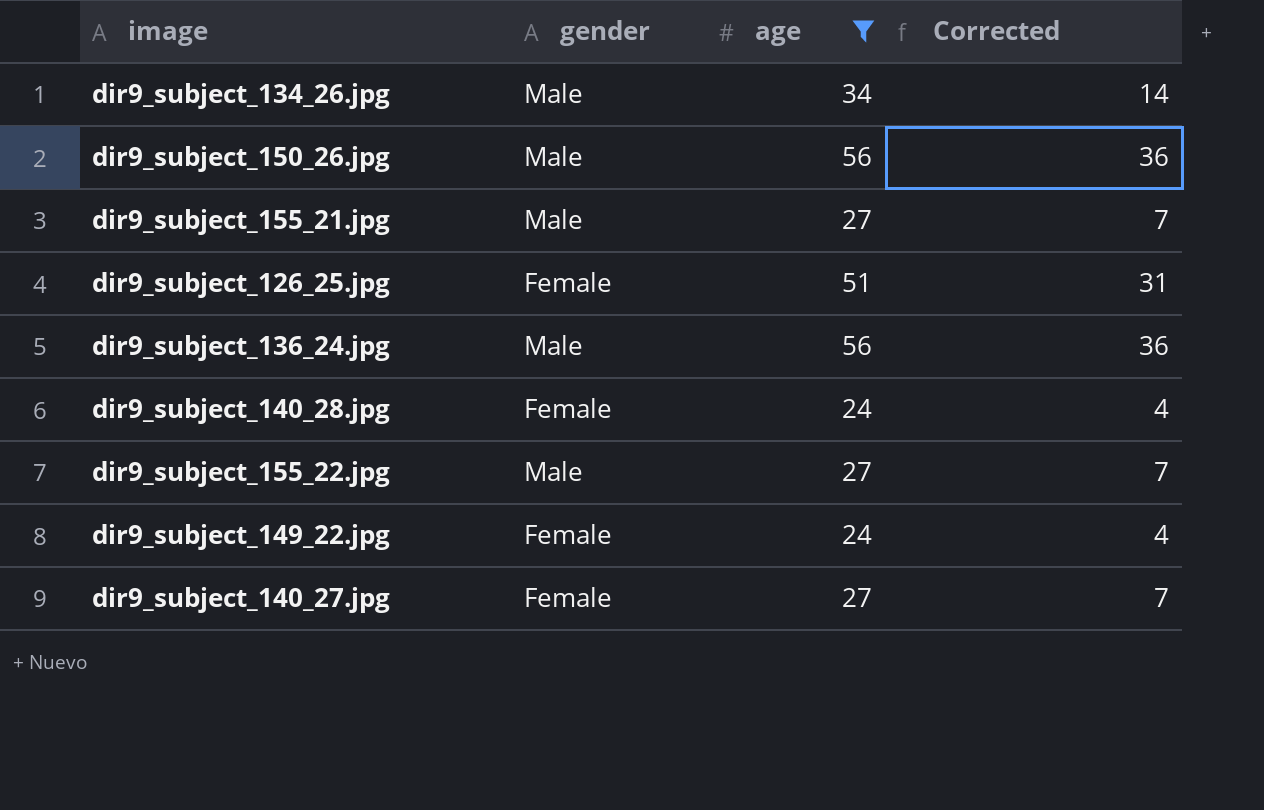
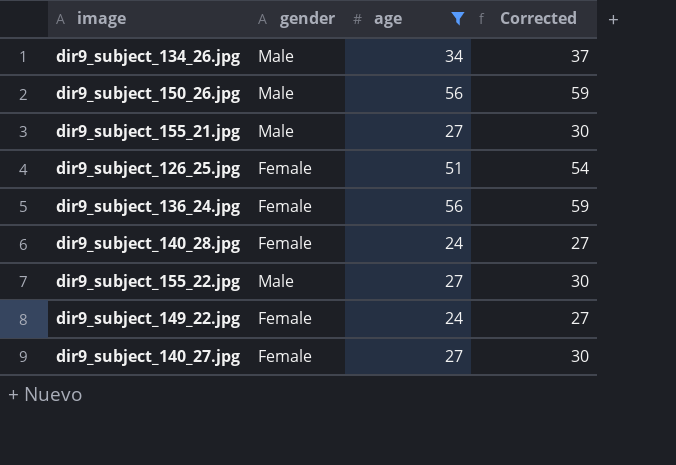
column Corrected | formula: [age] - 20 -> [age] + 3
dir9_subject_136_24.jpg | gender: Male -> Female

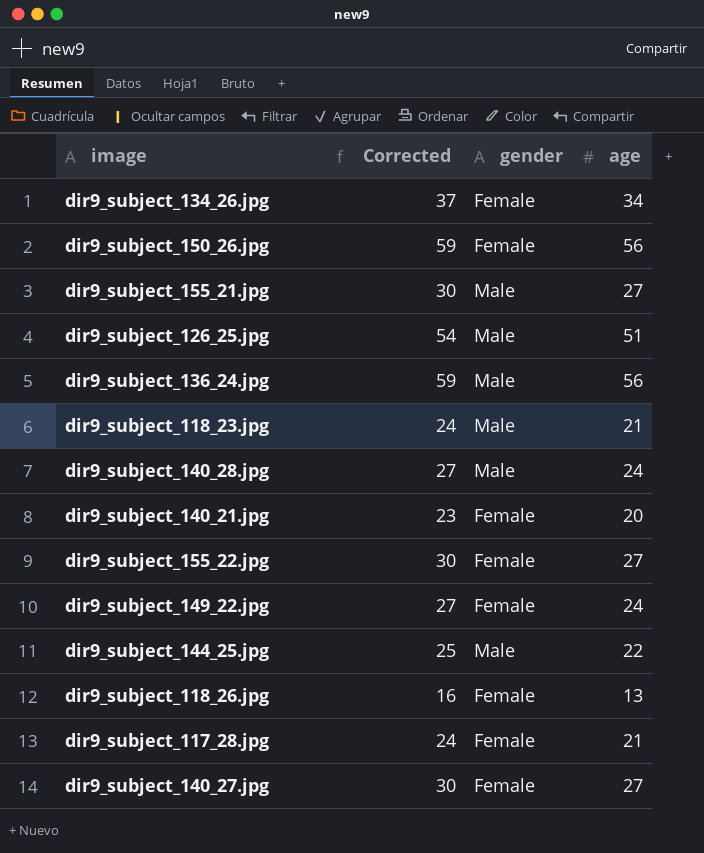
filter: age >= 24 -> none
column Corrected | position: 4 -> 2
dir9_subject_134_26.jpg | gender: Male -> Female
dir9_subject_150_26.jpg | gender: Male -> Female
dir9_subject_126_25.jpg | gender: Female -> Male
dir9_subject_136_24.jpg | gender: Female -> Male
dir9_subject_140_28.jpg | gender: Female -> Male
dir9_subject_155_22.jpg | gender: Male -> Female

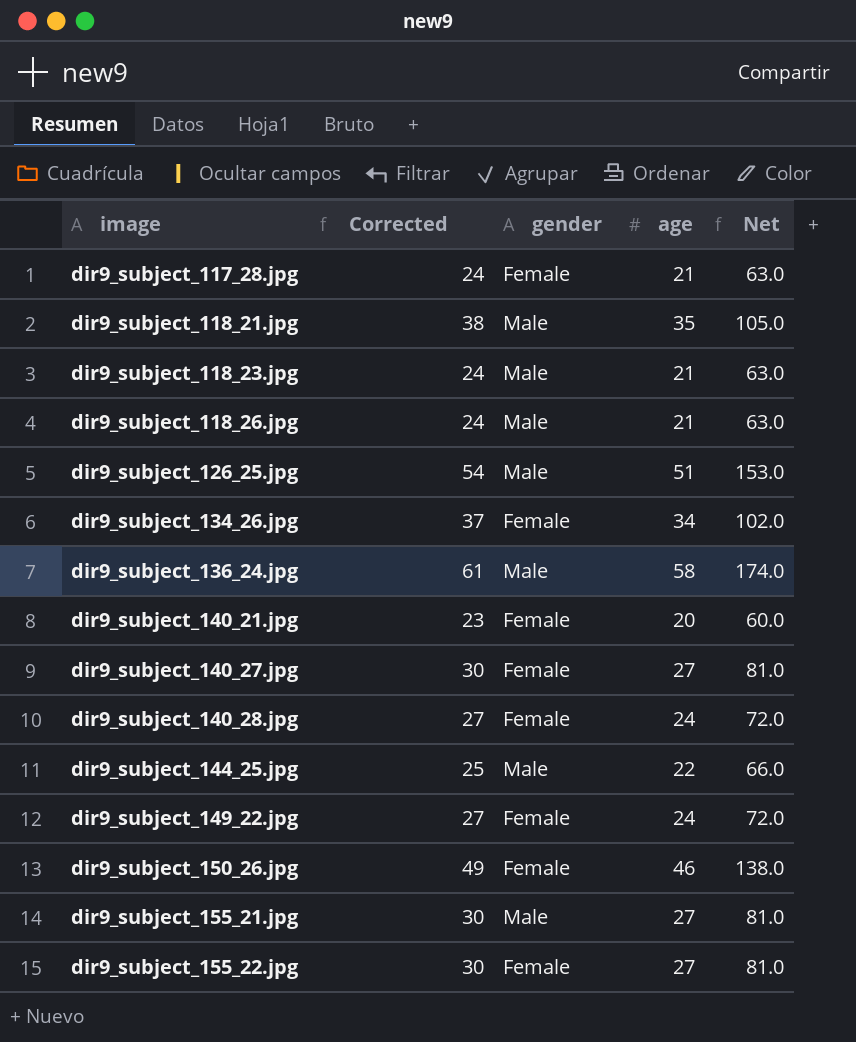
row order: none -> image ascending
column Net | formula: none -> [age] * 3
row dir9_subject_118_21.jpg: none -> 38 | Male | 35 | 105.0
dir9_subject_118_26.jpg | Corrected: 16 -> 24
dir9_subject_118_26.jpg | gender: Female -> Male
dir9_subject_118_26.jpg | age: 13 -> 21
dir9_subject_136_24.jpg | Corrected: 59 -> 61
dir9_subject_136_24.jpg | age: 56 -> 58
dir9_subject_140_28.jpg | gender: Male -> Female
dir9_subject_150_26.jpg | Corrected: 59 -> 49
dir9_subject_150_26.jpg | age: 56 -> 46

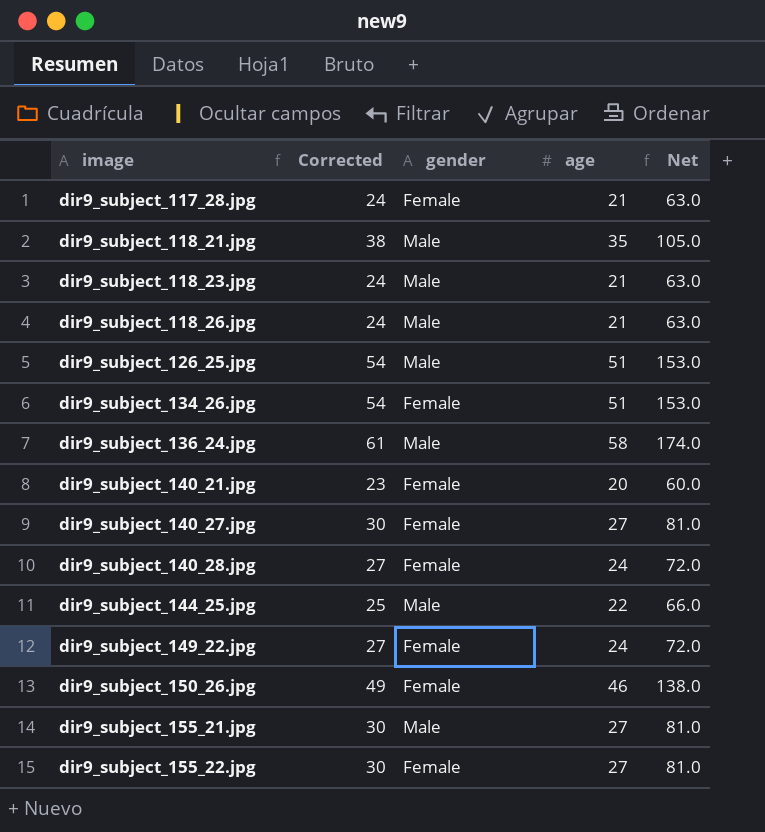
dir9_subject_134_26.jpg | Corrected: 37 -> 54
dir9_subject_134_26.jpg | age: 34 -> 51
dir9_subject_134_26.jpg | Net: 102.0 -> 153.0

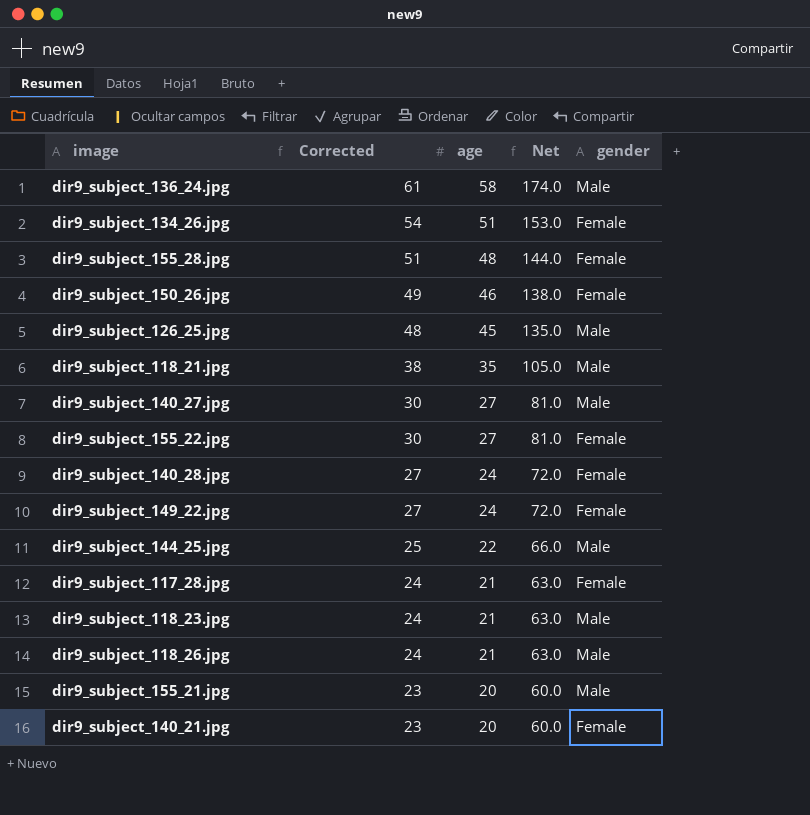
row order: image ascending -> Corrected descending
column gender | position: 3 -> 5
row dir9_subject_155_28.jpg: none -> 51 | 48 | 144.0 | Female
dir9_subject_126_25.jpg | Corrected: 54 -> 48
dir9_subject_126_25.jpg | age: 51 -> 45
dir9_subject_126_25.jpg | Net: 153.0 -> 135.0
dir9_subject_140_27.jpg | gender: Female -> Male
dir9_subject_155_21.jpg | Corrected: 30 -> 23
dir9_subject_155_21.jpg | age: 27 -> 20
dir9_subject_155_21.jpg | Net: 81.0 -> 60.0

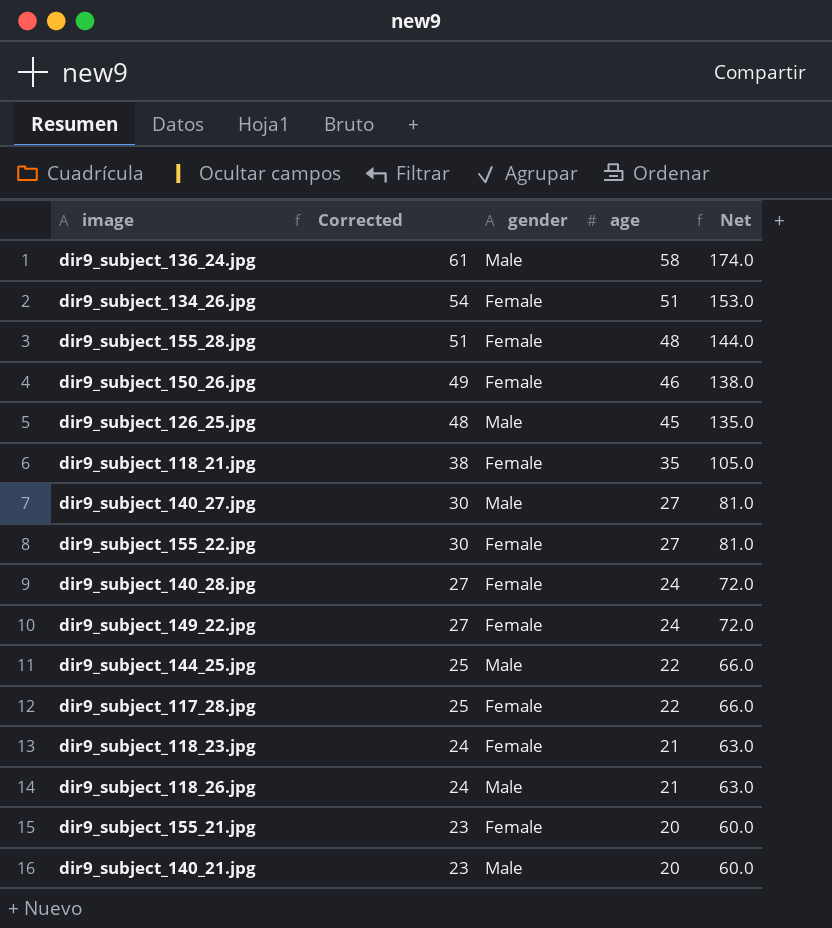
column gender | position: 5 -> 3
dir9_subject_118_21.jpg | gender: Male -> Female
dir9_subject_117_28.jpg | Corrected: 24 -> 25
dir9_subject_117_28.jpg | age: 21 -> 22
dir9_subject_117_28.jpg | Net: 63.0 -> 66.0
dir9_subject_118_23.jpg | gender: Male -> Female
dir9_subject_155_21.jpg | gender: Male -> Female
dir9_subject_140_21.jpg | gender: Female -> Male

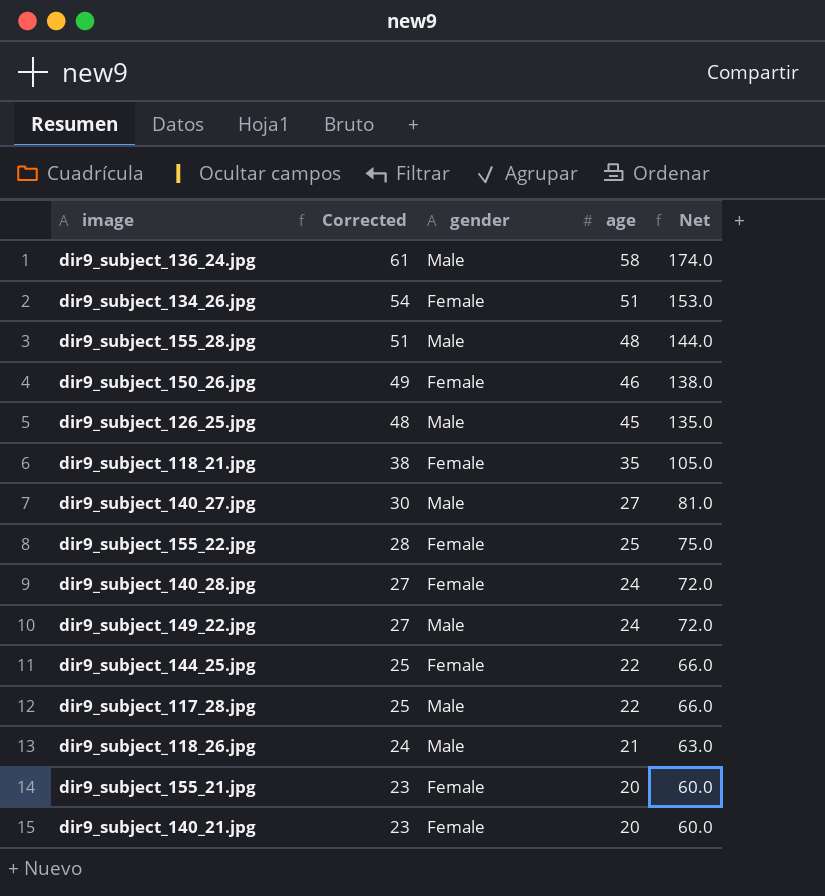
row dir9_subject_118_23.jpg: 24 | Female | 21 | 63.0 -> none
dir9_subject_155_28.jpg | gender: Female -> Male
dir9_subject_155_22.jpg | Corrected: 30 -> 28
dir9_subject_155_22.jpg | age: 27 -> 25
dir9_subject_155_22.jpg | Net: 81.0 -> 75.0
dir9_subject_149_22.jpg | gender: Female -> Male
dir9_subject_144_25.jpg | gender: Male -> Female
dir9_subject_117_28.jpg | gender: Female -> Male
dir9_subject_140_21.jpg | gender: Male -> Female

